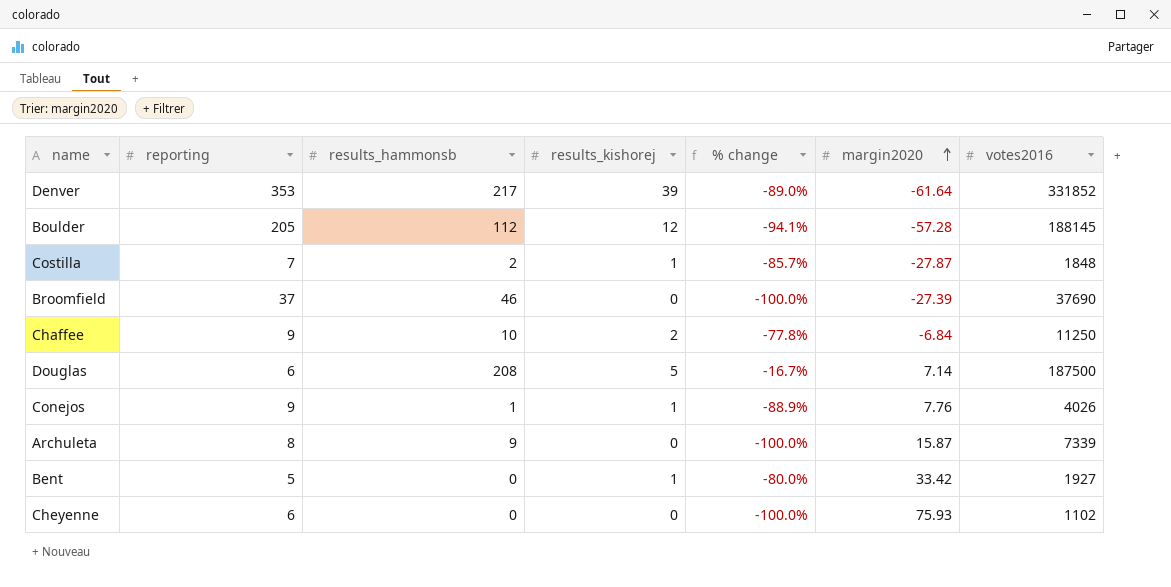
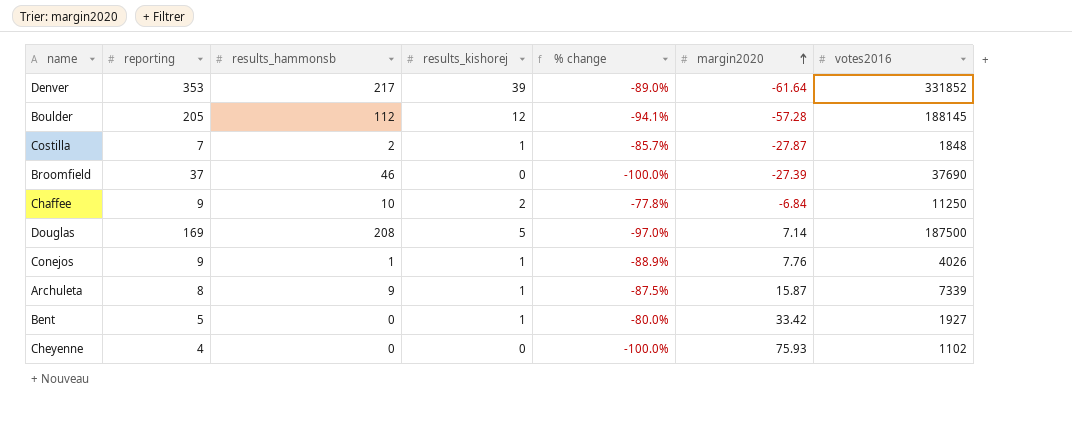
Douglas | reporting: 6 -> 169
Douglas | % change: -16.7% -> -97.0%
Archuleta | results_kishorej: 0 -> 1
Archuleta | % change: -100.0% -> -87.5%
Cheyenne | reporting: 6 -> 4

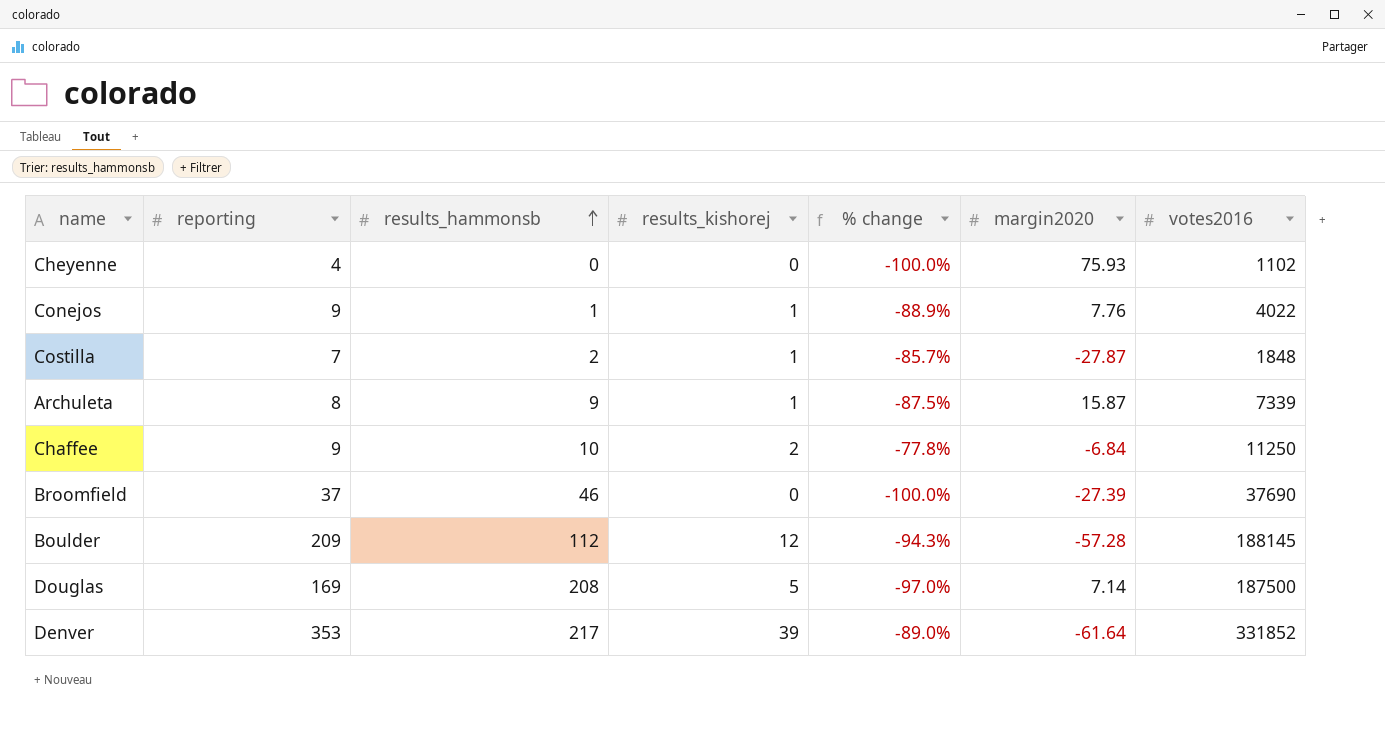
row order: margin2020 ascending -> results_hammonsb ascending
row Bent: 5 | 0 | 1 | -80.0% | 33.42 | 1927 -> none
Conejos | votes2016: 4026 -> 4022
Boulder | reporting: 205 -> 209
Boulder | % change: -94.1% -> -94.3%

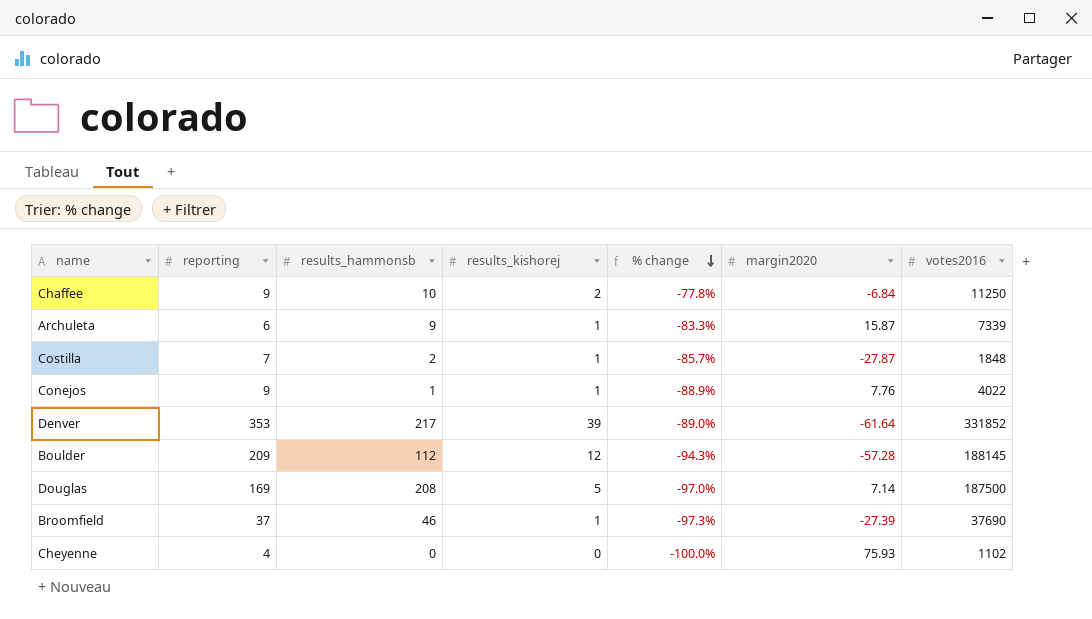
row order: results_hammonsb ascending -> % change descending
Archuleta | reporting: 8 -> 6
Archuleta | % change: -87.5% -> -83.3%
Broomfield | results_kishorej: 0 -> 1
Broomfield | % change: -100.0% -> -97.3%

